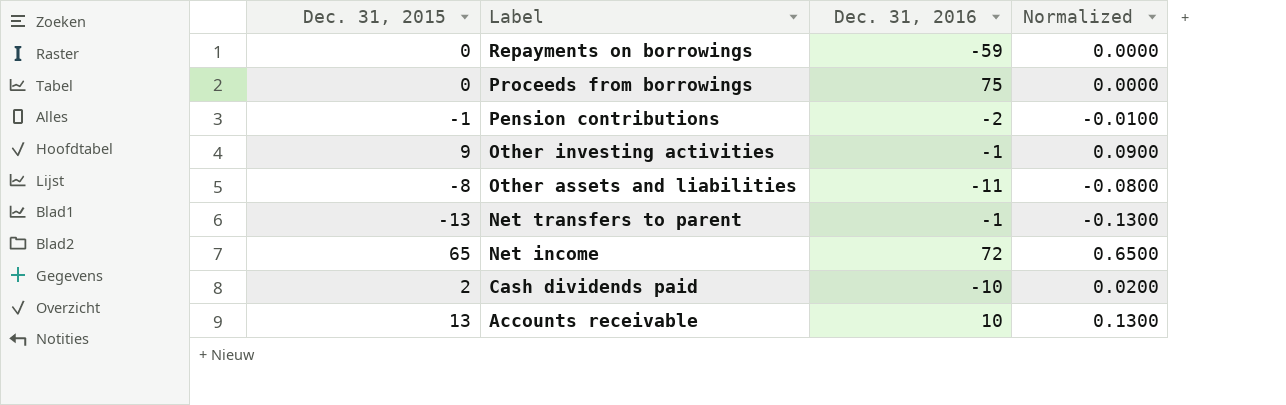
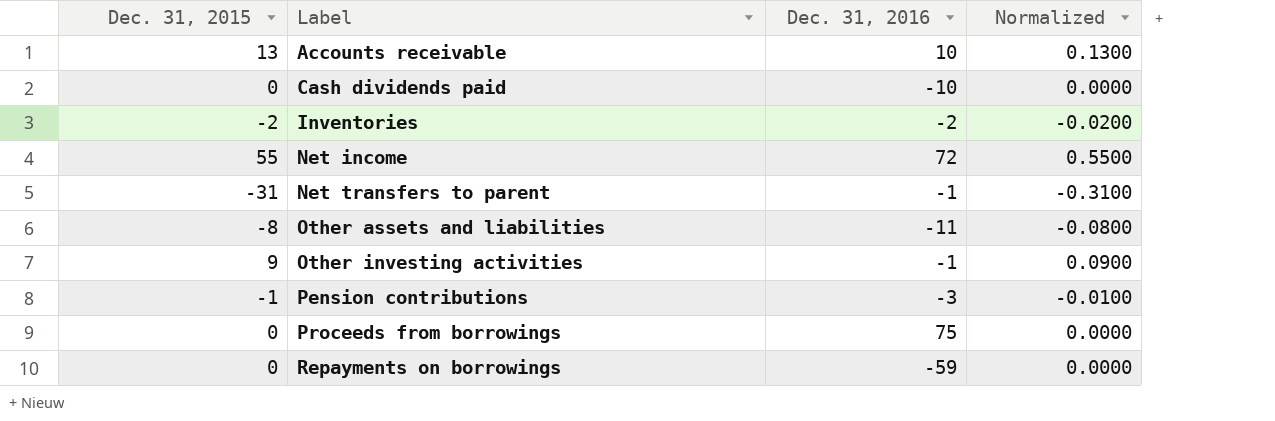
row order: Label descending -> Label ascending
Cash dividends paid | Dec. 31, 2015: 2 -> 0
Cash dividends paid | Normalized: 0.0200 -> 0.0000
row Inventories: none -> -2 | -2 | -0.0200
Net income | Dec. 31, 2015: 65 -> 55
Net income | Normalized: 0.6500 -> 0.5500
Net transfers to parent | Dec. 31, 2015: -13 -> -31
Net transfers to parent | Normalized: -0.1300 -> -0.3100
Pension contributions | Dec. 31, 2016: -2 -> -3

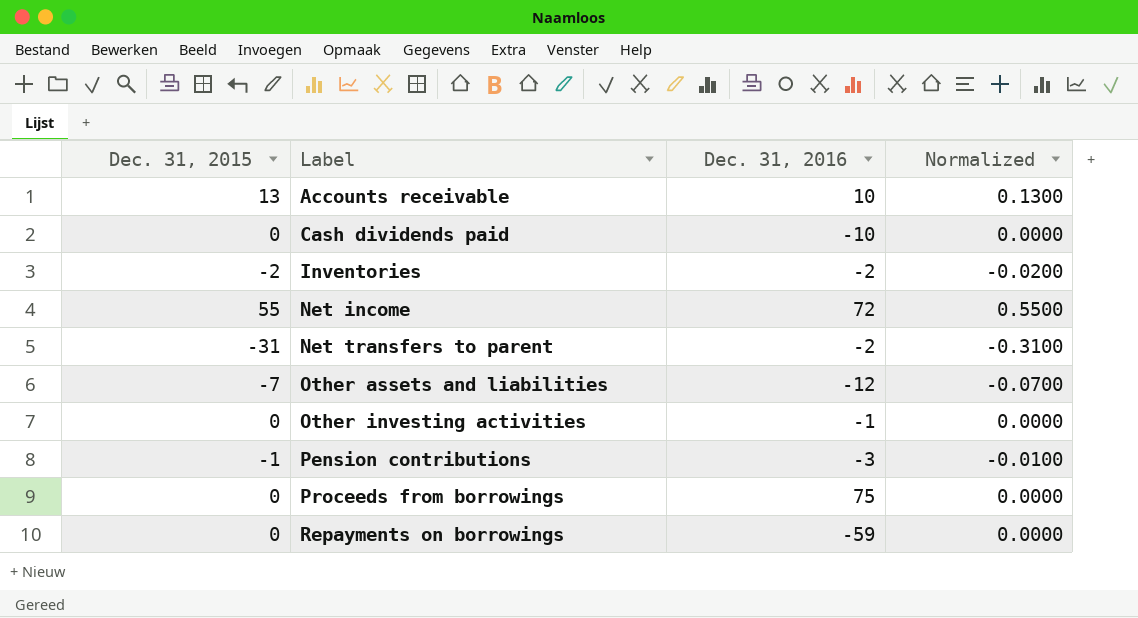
Net transfers to parent | Dec. 31, 2016: -1 -> -2
Other assets and liabilities | Dec. 31, 2015: -8 -> -7
Other assets and liabilities | Dec. 31, 2016: -11 -> -12
Other assets and liabilities | Normalized: -0.0800 -> -0.0700
Other investing activities | Dec. 31, 2015: 9 -> 0
Other investing activities | Normalized: 0.0900 -> 0.0000

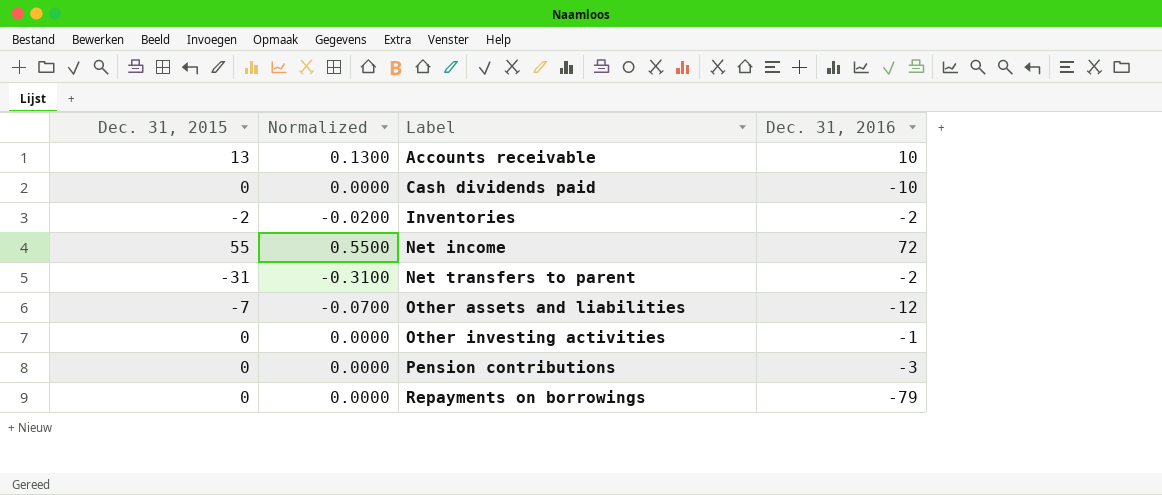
column Normalized | position: 4 -> 2
row Proceeds from borrowings: 0 | 75 | 0.0000 -> none
Pension contributions | Dec. 31, 2015: -1 -> 0
Pension contributions | Normalized: -0.0100 -> 0.0000
Repayments on borrowings | Dec. 31, 2016: -59 -> -79

